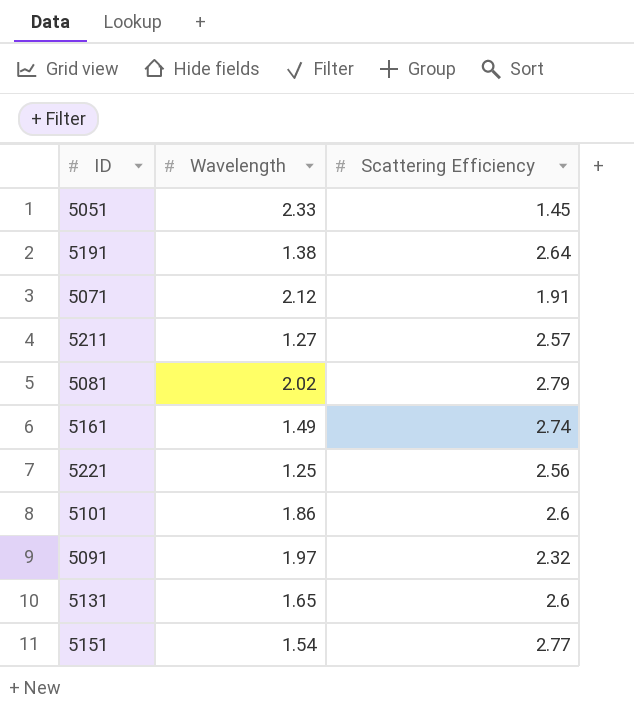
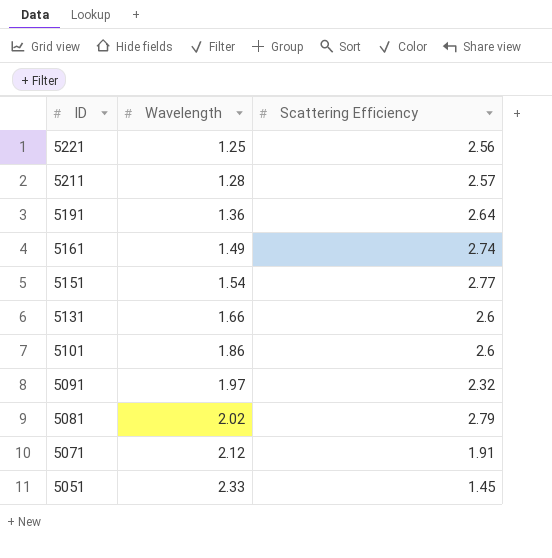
row order: none -> ID descending
5211 | Wavelength: 1.27 -> 1.28
5191 | Wavelength: 1.38 -> 1.36
5131 | Wavelength: 1.65 -> 1.66

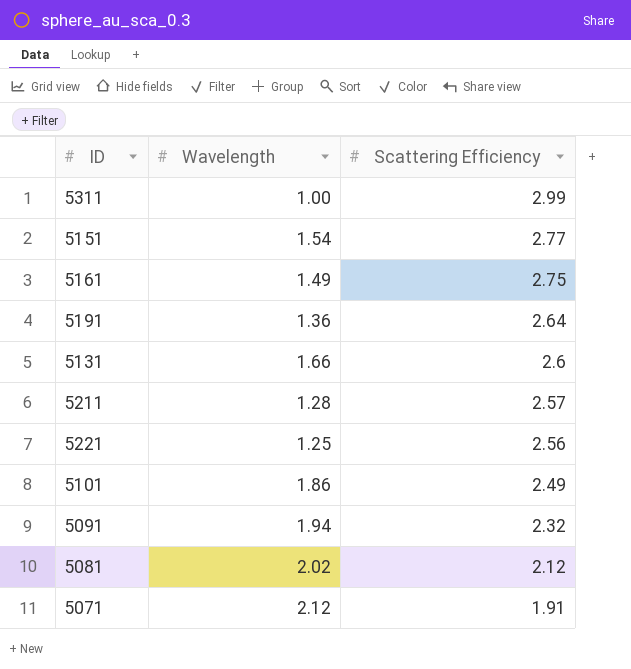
row order: ID descending -> Scattering Efficiency descending
row 5051: 2.33 | 1.45 -> none
row 5311: none -> 1.00 | 2.99
5161 | Scattering Efficiency: 2.74 -> 2.75
5101 | Scattering Efficiency: 2.6 -> 2.49
5091 | Wavelength: 1.97 -> 1.94
5081 | Scattering Efficiency: 2.79 -> 2.12

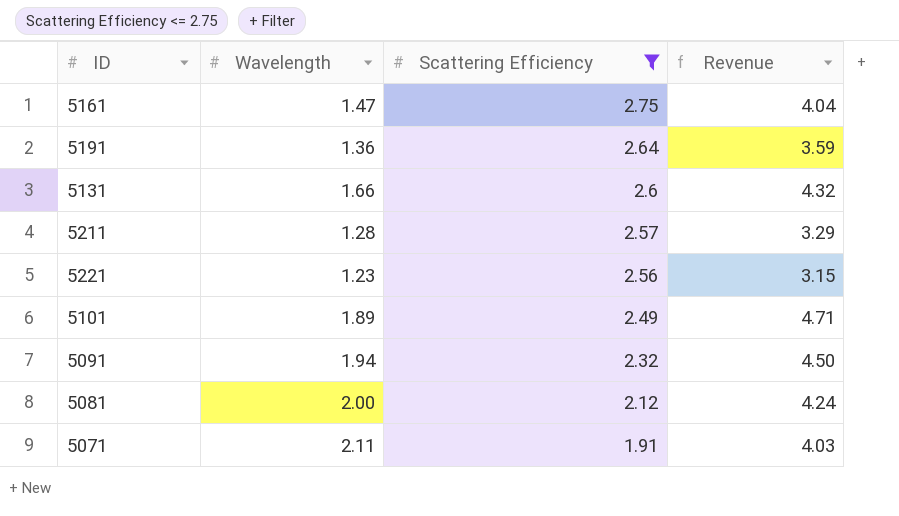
filter: none -> Scattering Efficiency <= 2.75
column Revenue | formula: none -> [Wavelength] * [Scattering Efficiency]
5161 | Wavelength: 1.49 -> 1.47
5221 | Wavelength: 1.25 -> 1.23
5101 | Wavelength: 1.86 -> 1.89
5081 | Wavelength: 2.02 -> 2.00
5071 | Wavelength: 2.12 -> 2.11

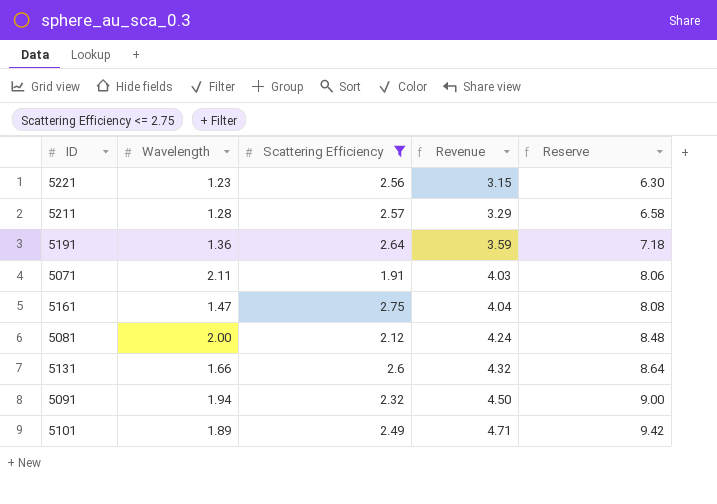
row order: Scattering Efficiency descending -> Revenue ascending
column Reserve | formula: none -> [Revenue] * 2

